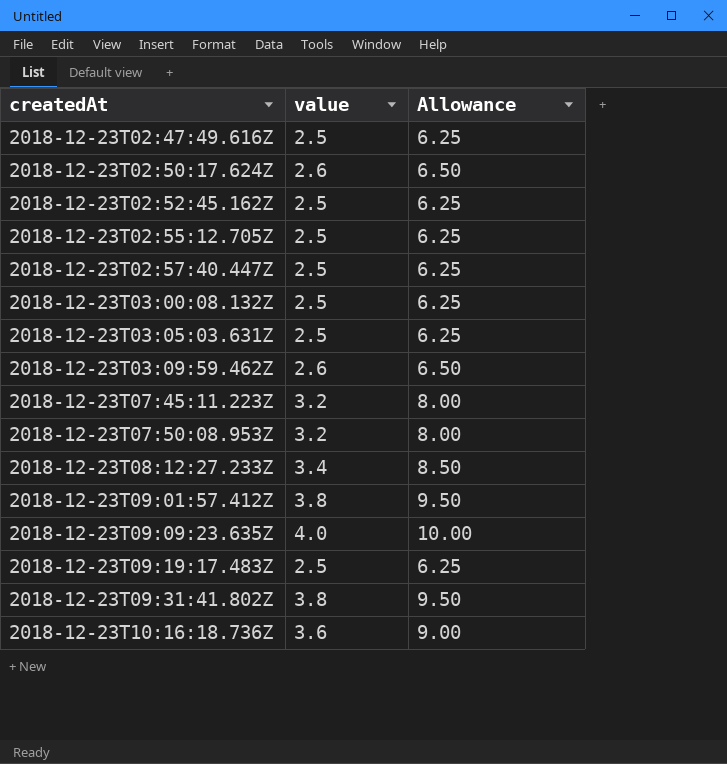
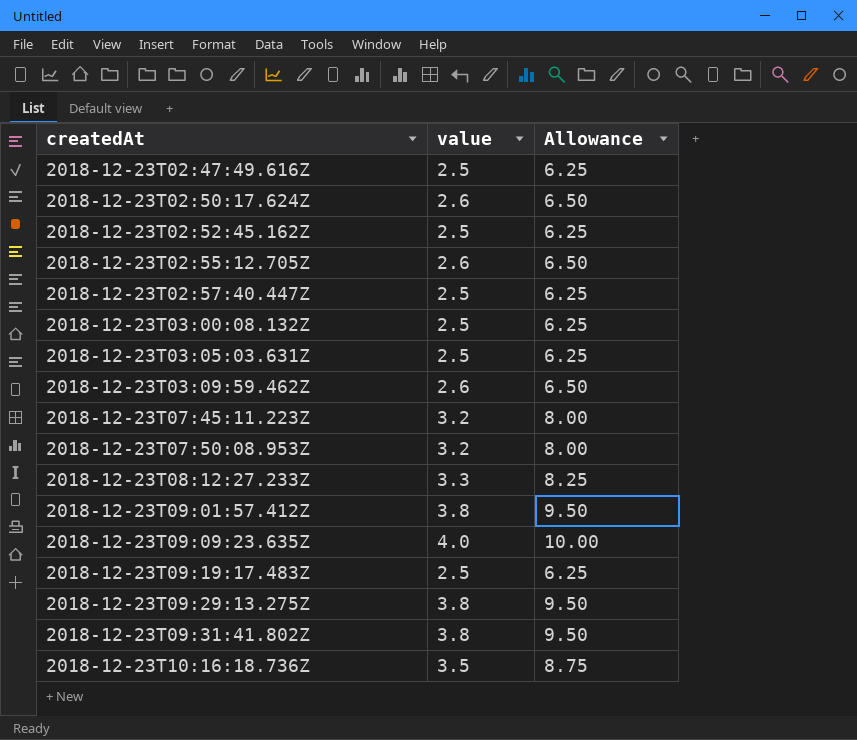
2018-12-23T02:55:12.705Z | value: 2.5 -> 2.6
2018-12-23T02:55:12.705Z | Allowance: 6.25 -> 6.50
2018-12-23T08:12:27.233Z | value: 3.4 -> 3.3
2018-12-23T08:12:27.233Z | Allowance: 8.50 -> 8.25
row 2018-12-23T09:29:13.275Z: none -> 3.8 | 9.50
2018-12-23T10:16:18.736Z | value: 3.6 -> 3.5
2018-12-23T10:16:18.736Z | Allowance: 9.00 -> 8.75

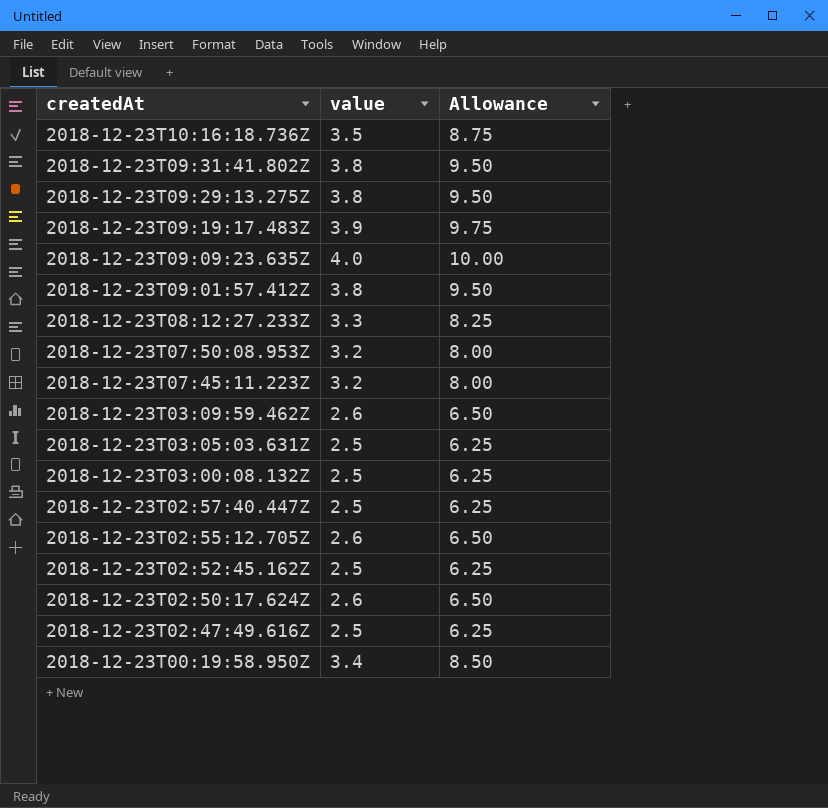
row order: createdAt ascending -> createdAt descending
2018-12-23T09:19:17.483Z | value: 2.5 -> 3.9
2018-12-23T09:19:17.483Z | Allowance: 6.25 -> 9.75
row 2018-12-23T00:19:58.950Z: none -> 3.4 | 8.50

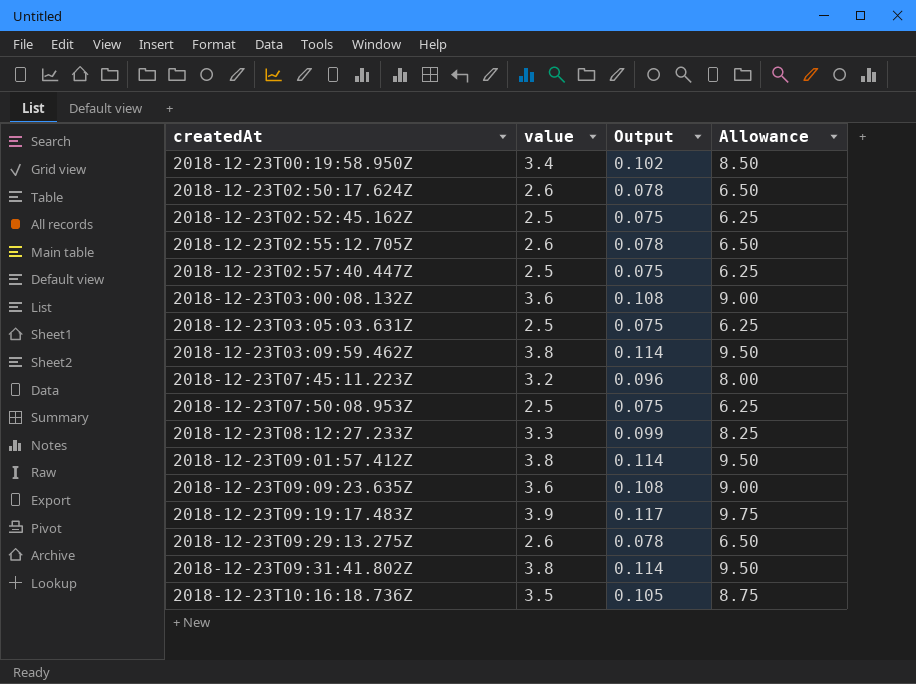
row order: createdAt descending -> createdAt ascending
column Output | formula: none -> [value] * 0.03
row 2018-12-23T02:47:49.616Z: 2.5 | 6.25 -> none
2018-12-23T03:00:08.132Z | value: 2.5 -> 3.6
2018-12-23T03:00:08.132Z | Allowance: 6.25 -> 9.00
2018-12-23T03:09:59.462Z | value: 2.6 -> 3.8
2018-12-23T03:09:59.462Z | Allowance: 6.50 -> 9.50
2018-12-23T07:50:08.953Z | value: 3.2 -> 2.5
2018-12-23T07:50:08.953Z | Allowance: 8.00 -> 6.25
2018-12-23T09:09:23.635Z | value: 4.0 -> 3.6
2018-12-23T09:09:23.635Z | Allowance: 10.00 -> 9.00
2018-12-23T09:29:13.275Z | value: 3.8 -> 2.6
2018-12-23T09:29:13.275Z | Allowance: 9.50 -> 6.50

